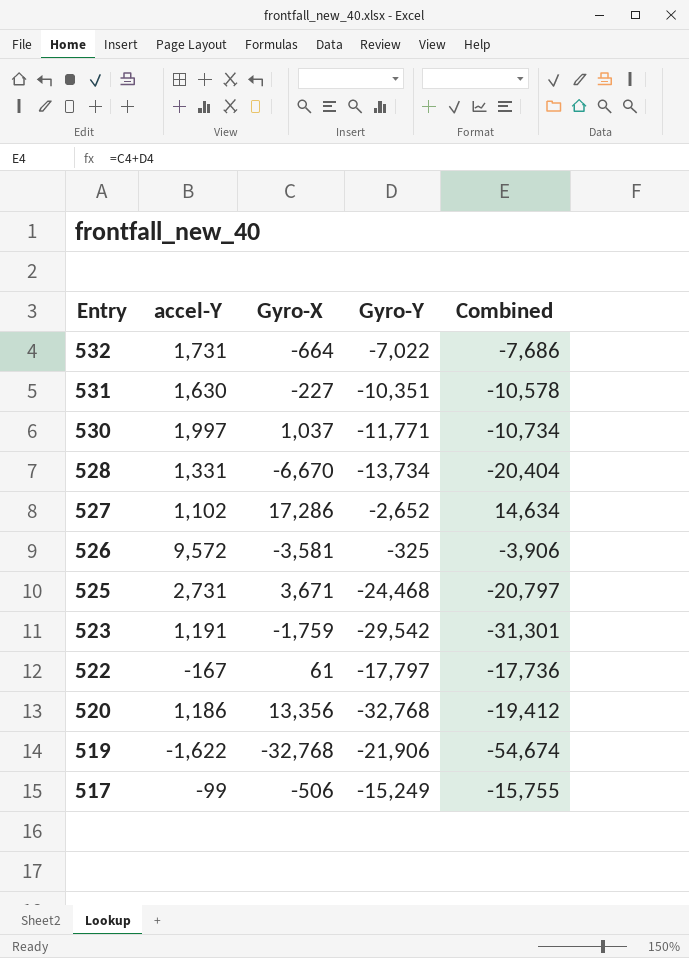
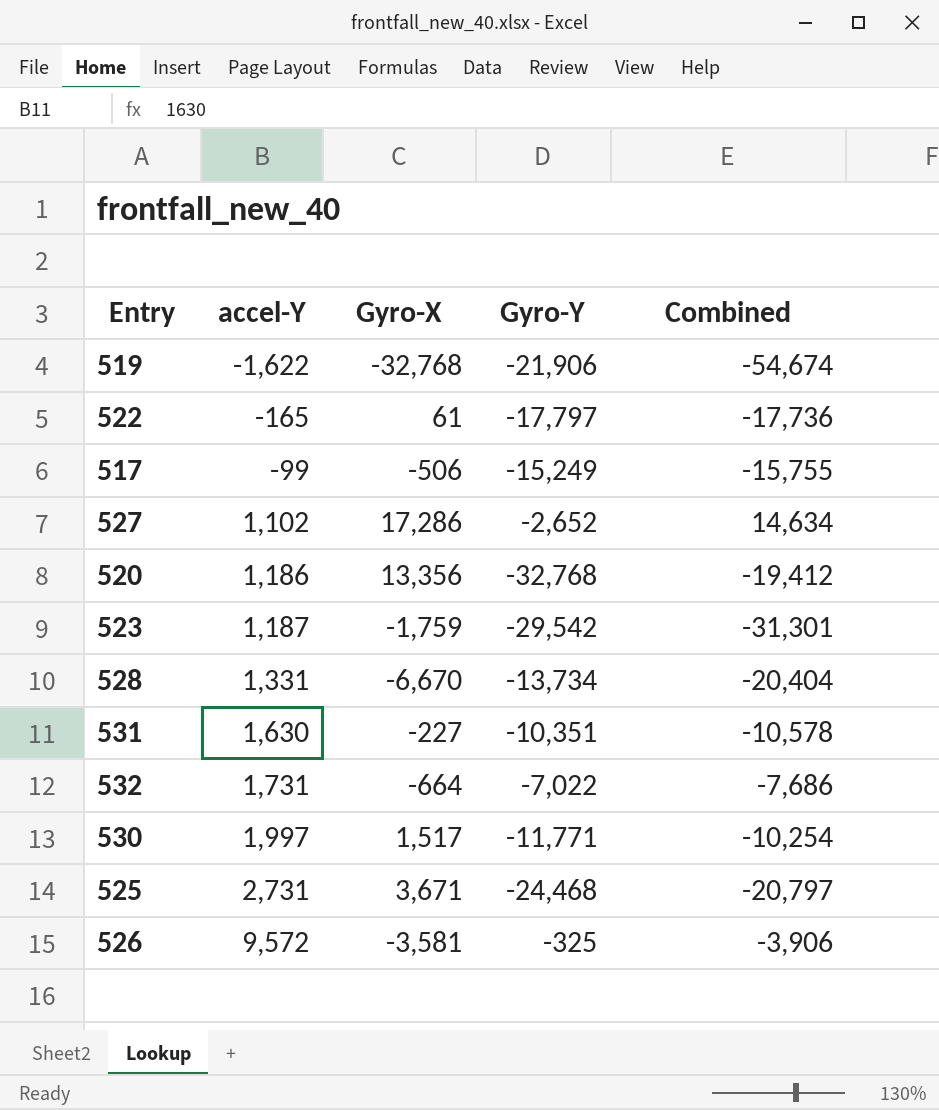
row order: Entry descending -> accel-Y ascending
522 | accel-Y: -167 -> -165
523 | accel-Y: 1,191 -> 1,187
530 | Gyro-X: 1,037 -> 1,517
530 | Combined: -10,734 -> -10,254

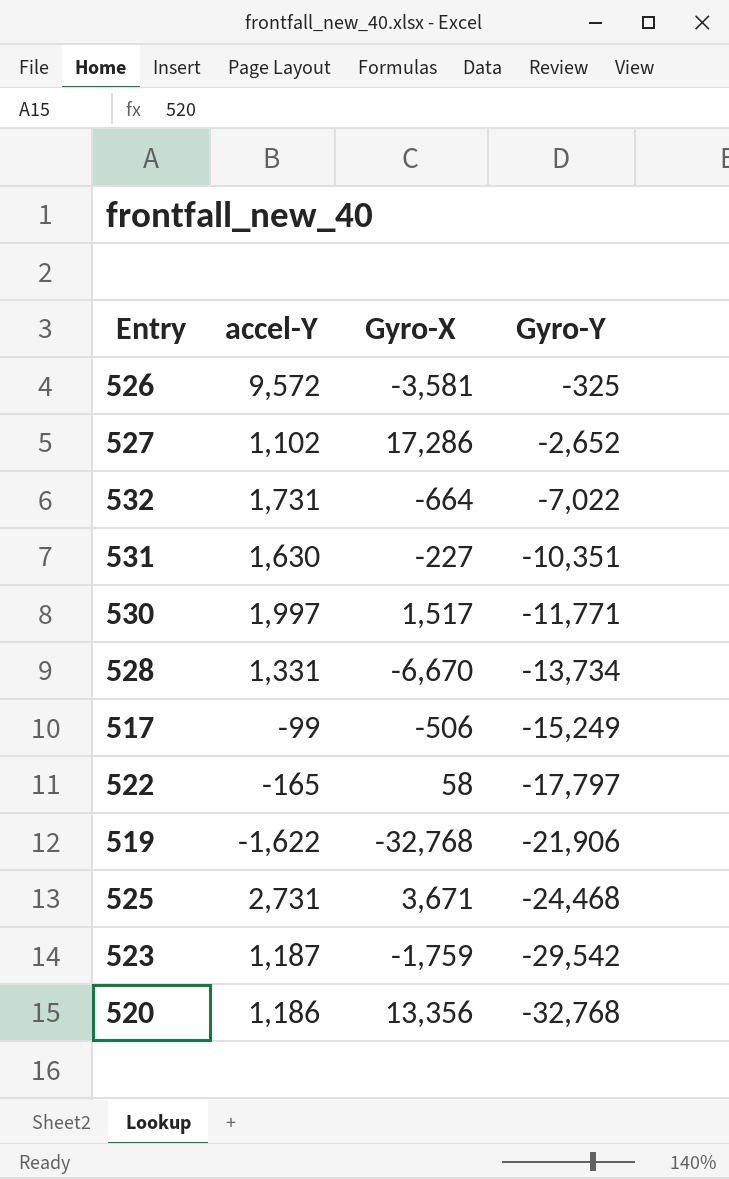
row order: accel-Y ascending -> Gyro-Y descending
column Combined | formula: [Gyro-X] + [Gyro-Y] -> none
522 | Gyro-X: 61 -> 58

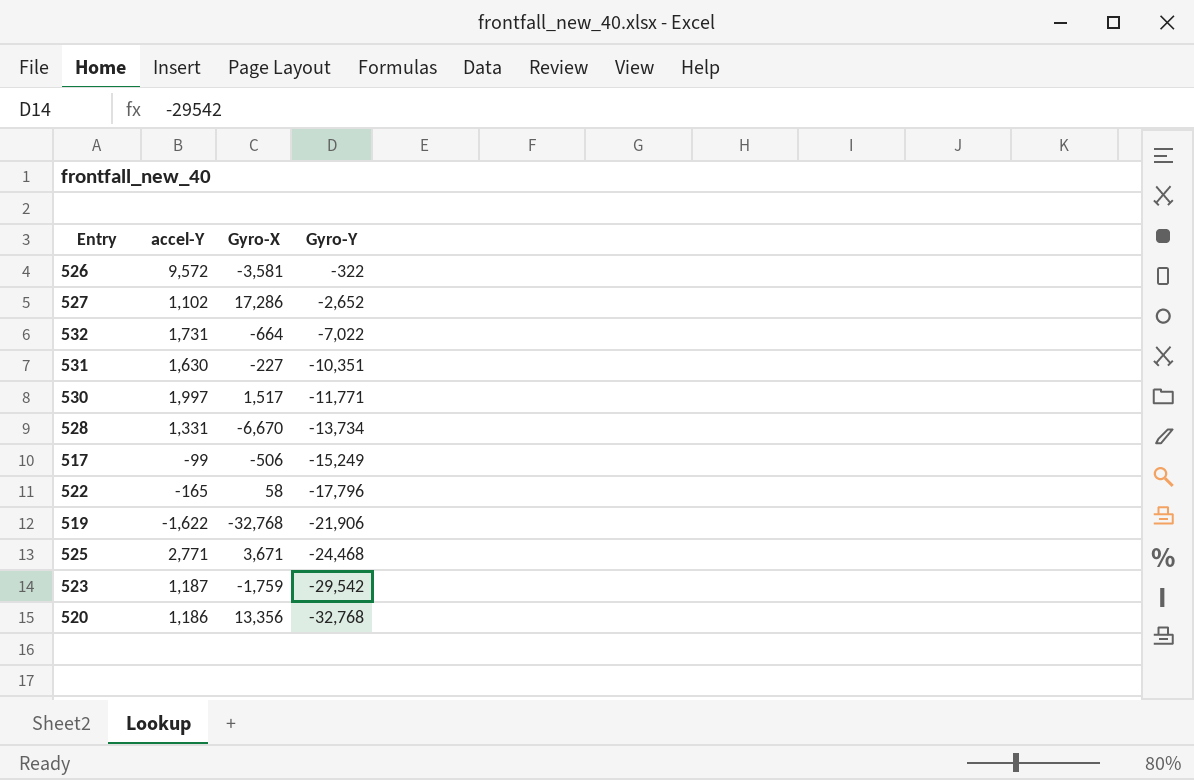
526 | Gyro-Y: -325 -> -322
522 | Gyro-Y: -17,797 -> -17,796
525 | accel-Y: 2,731 -> 2,771

